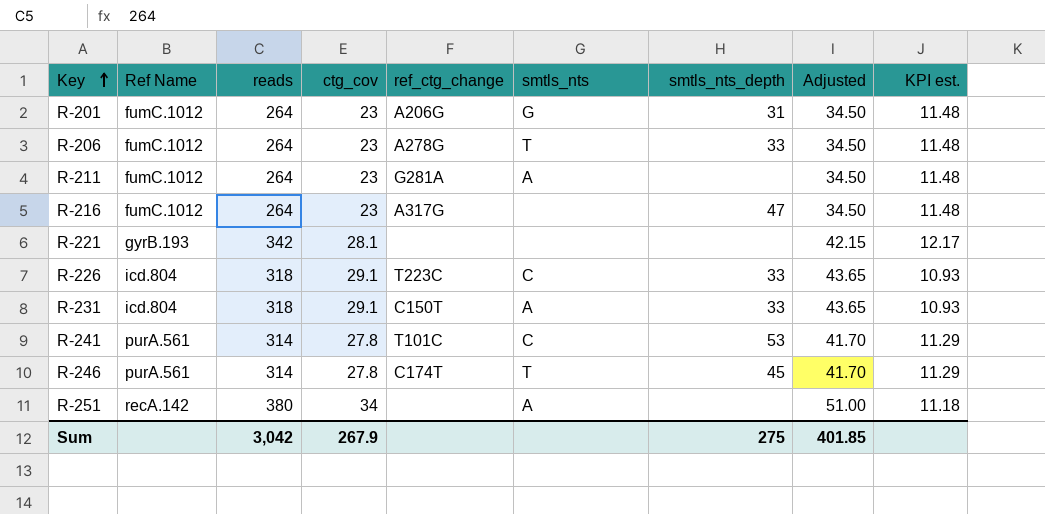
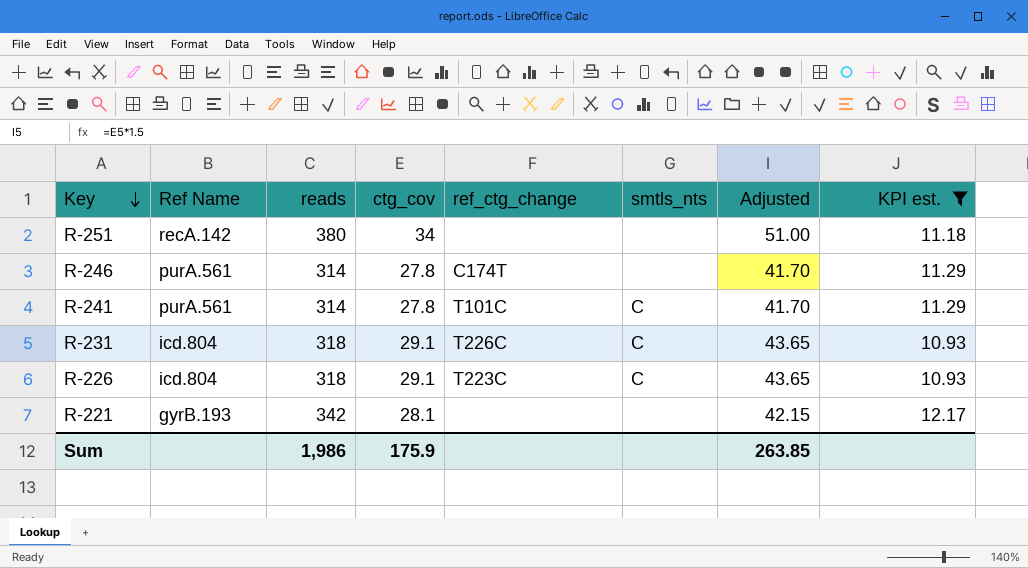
filter: none -> KPI est. != 11.48
row order: Key ascending -> Key descending
column smtls_nts_depth | position: 7 -> none
R-251 | smtls_nts: A -> none
R-246 | smtls_nts: T -> none
R-231 | ref_ctg_change: C150T -> T226C
R-231 | smtls_nts: A -> C
Sum | reads: 3,042 -> 1,986
Sum | ctg_cov: 267.9 -> 175.9
Sum | Adjusted: 401.85 -> 263.85

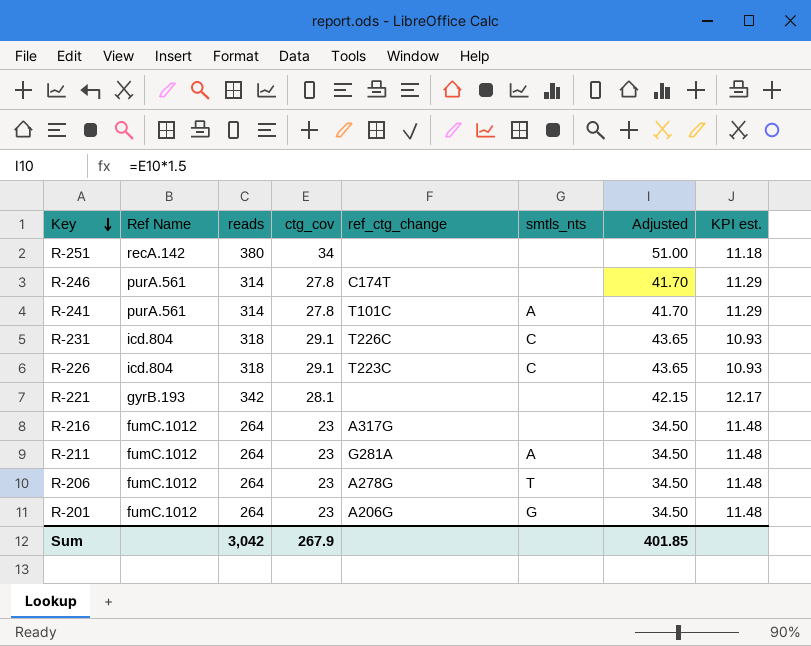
filter: KPI est. != 11.48 -> none
R-241 | smtls_nts: C -> A
Sum | reads: 1,986 -> 3,042
Sum | ctg_cov: 175.9 -> 267.9
Sum | Adjusted: 263.85 -> 401.85

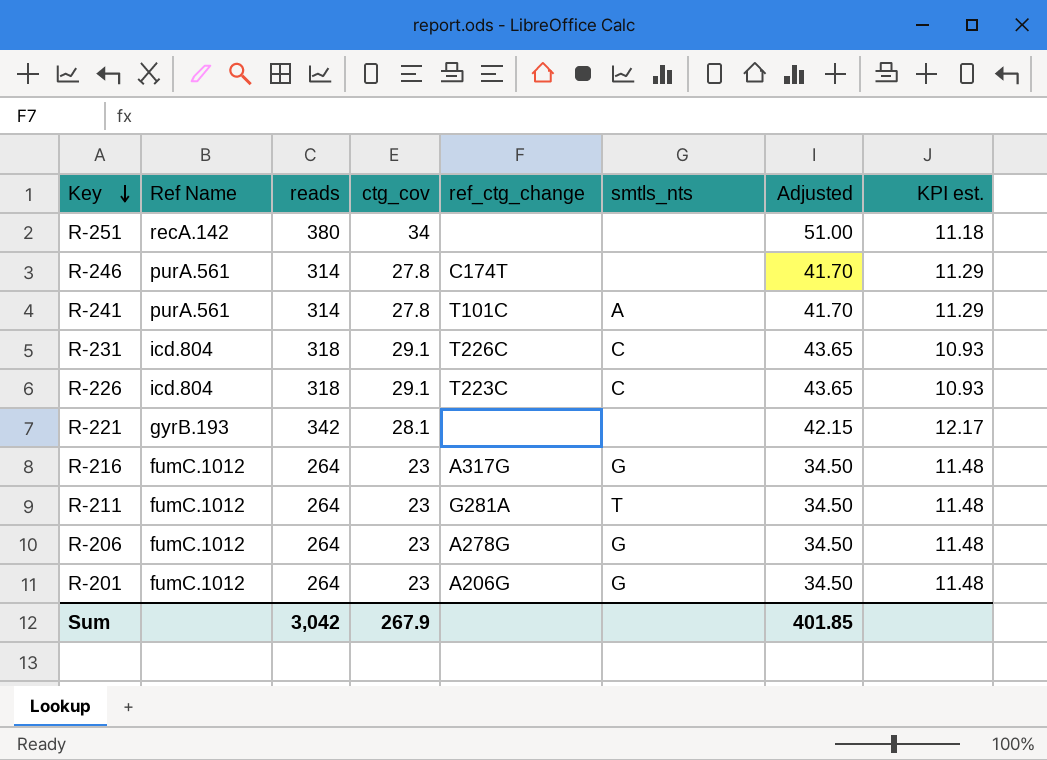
R-216 | smtls_nts: none -> G
R-211 | smtls_nts: A -> T
R-206 | smtls_nts: T -> G

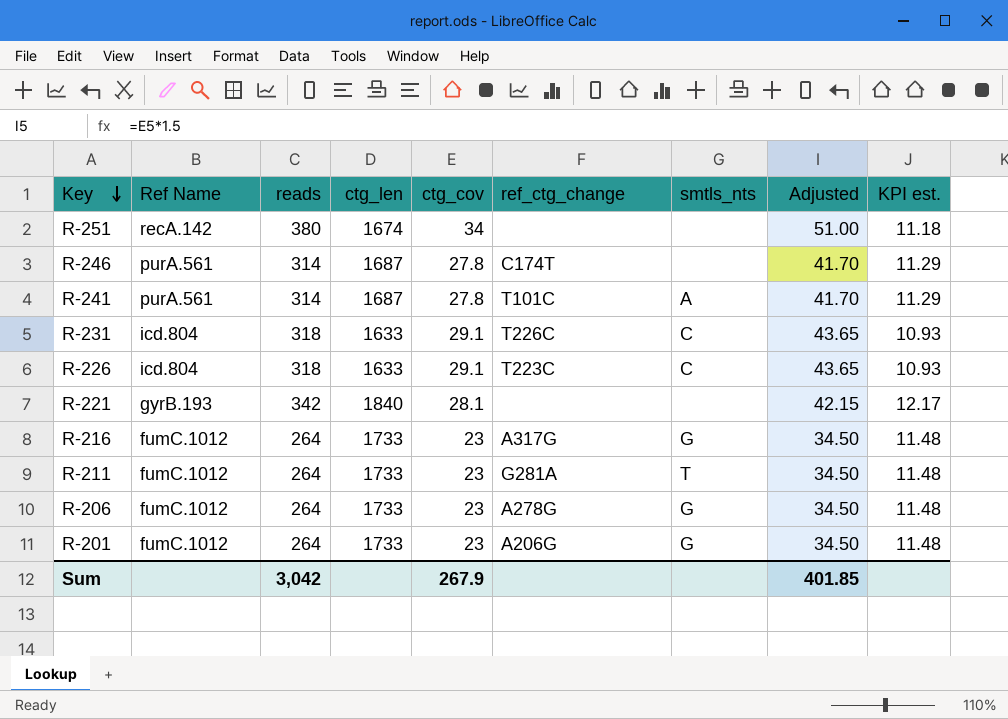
column ctg_len | position: none -> 4

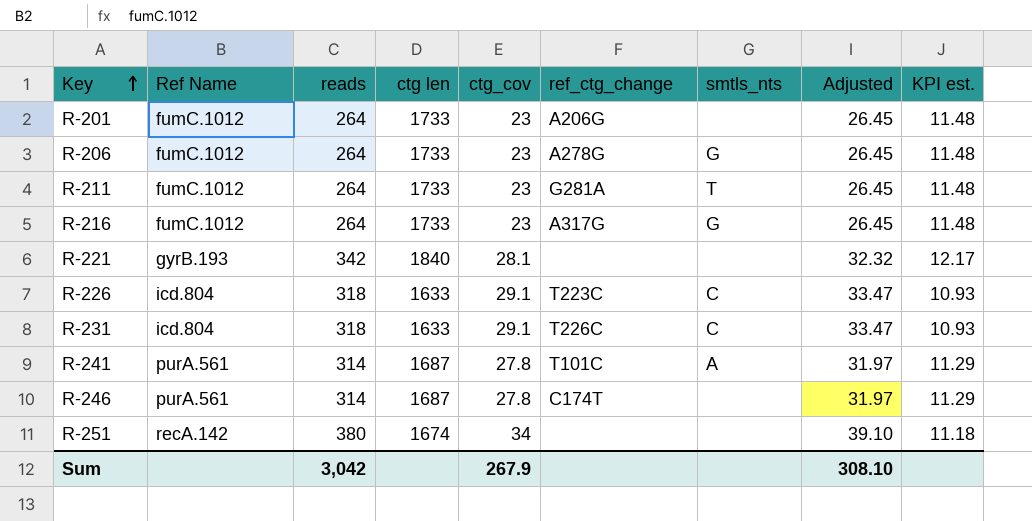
row order: Key descending -> Key ascending
column name: ctg_len -> ctg len
column Adjusted | formula: [ctg_cov] * 1.5 -> [ctg_cov] * 1.15
R-201 | smtls_nts: G -> none
Sum | Adjusted: 401.85 -> 308.10

